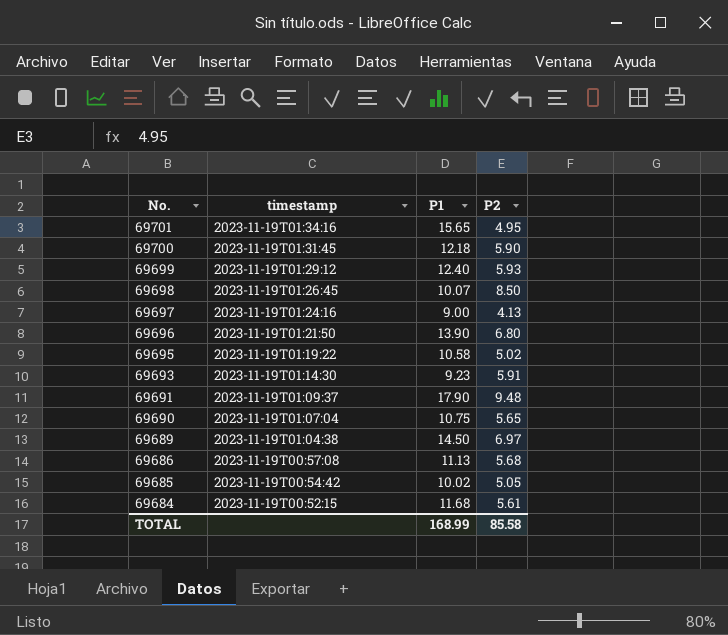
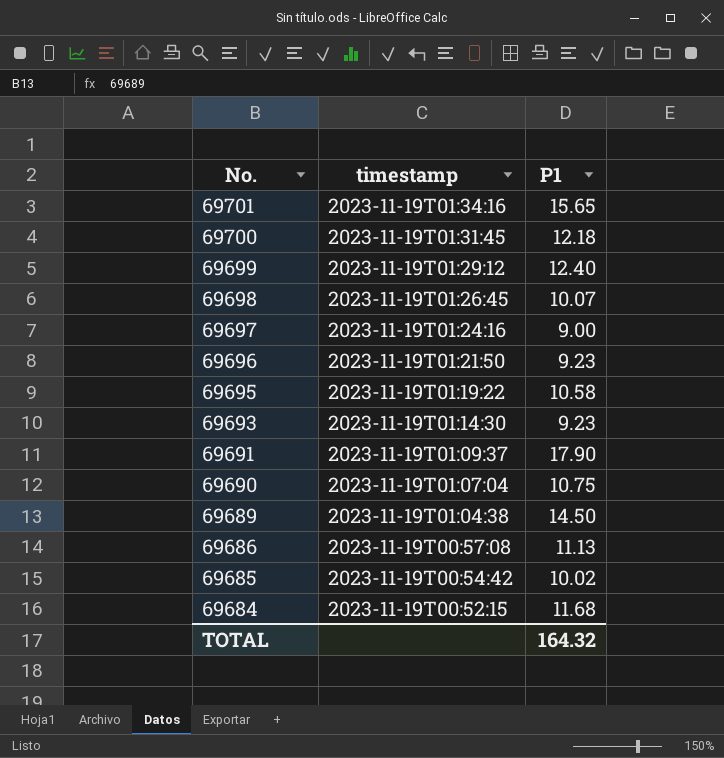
column P2 | position: 4 -> none
69696 | P1: 13.90 -> 9.23
TOTAL | P1: 168.99 -> 164.32

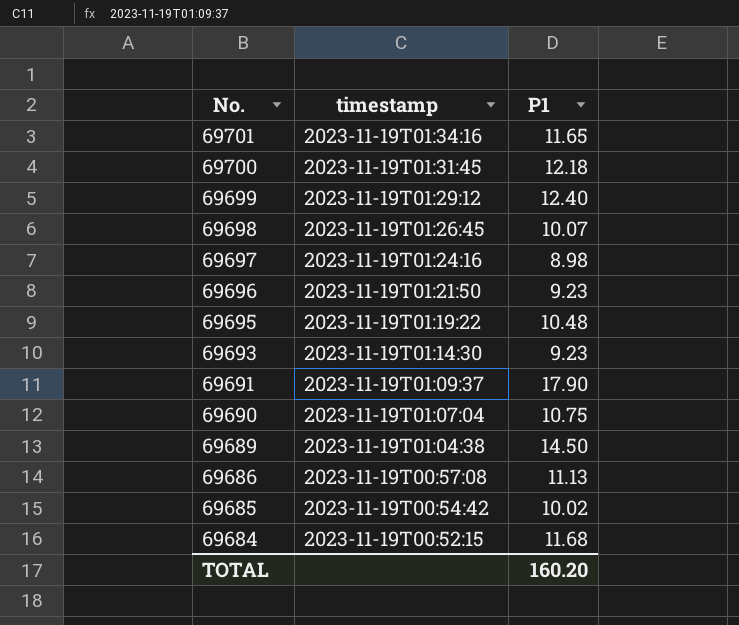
69701 | P1: 15.65 -> 11.65
69697 | P1: 9.00 -> 8.98
69695 | P1: 10.58 -> 10.48
TOTAL | P1: 164.32 -> 160.20

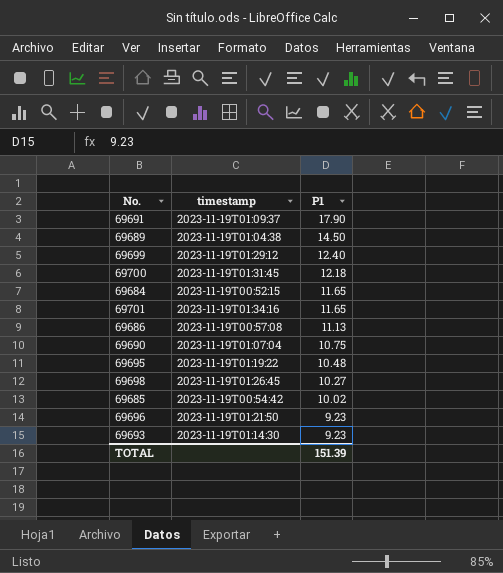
row order: No. descending -> P1 descending
row 69697: 2023-11-19T01:24:16 | 8.98 -> none
69684 | P1: 11.68 -> 11.65
69698 | P1: 10.07 -> 10.27
TOTAL | P1: 160.20 -> 151.39

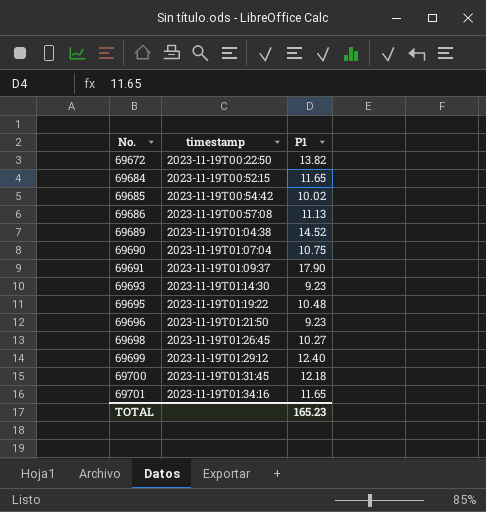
row order: P1 descending -> No. ascending
row 69672: none -> 2023-11-19T00:22:50 | 13.82
69689 | P1: 14.50 -> 14.52
TOTAL | P1: 151.39 -> 165.23

